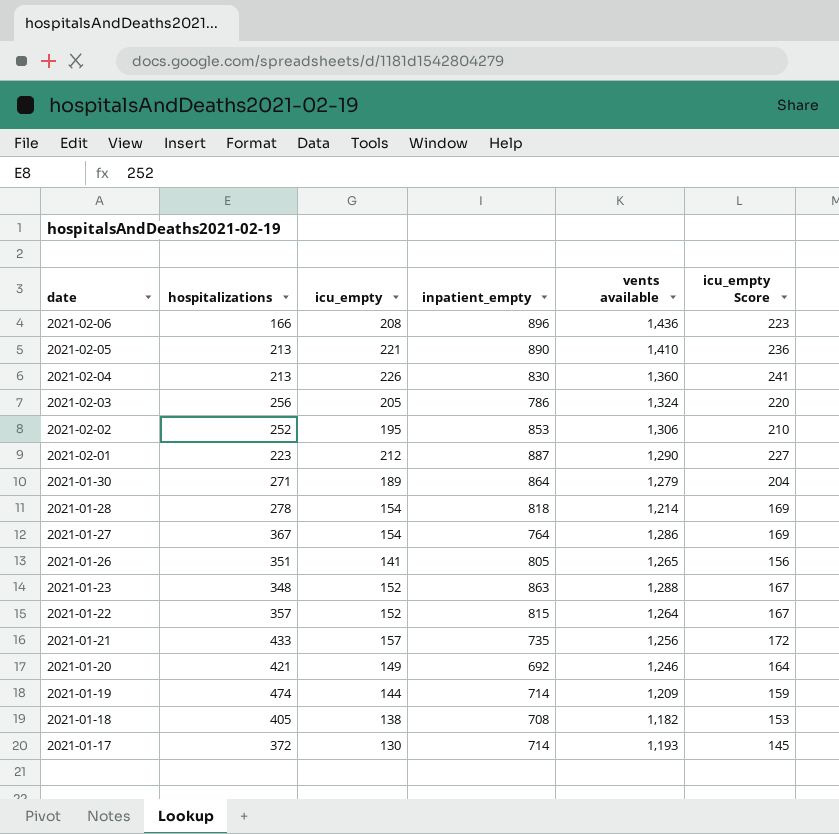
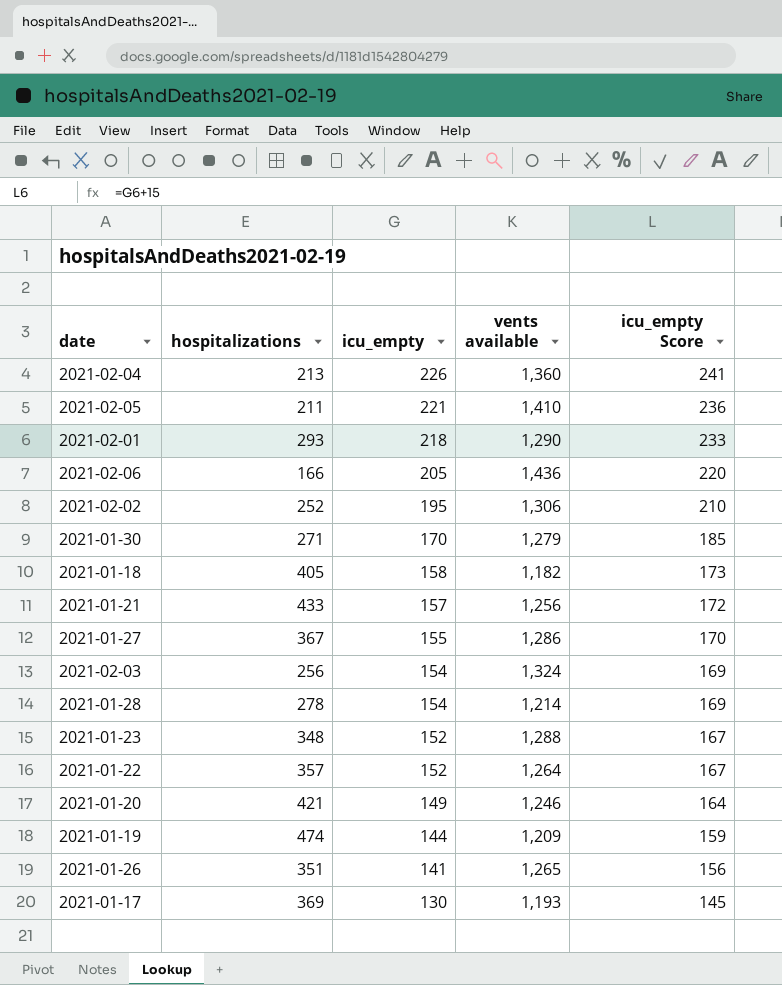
row order: date descending -> icu_empty descending
column inpatient_empty | position: 4 -> none
2021-02-05 | hospitalizations: 213 -> 211
2021-02-01 | hospitalizations: 223 -> 293
2021-02-01 | icu_empty: 212 -> 218
2021-02-01 | icu_empty Score: 227 -> 233
2021-02-06 | icu_empty: 208 -> 205
2021-02-06 | icu_empty Score: 223 -> 220
2021-01-30 | icu_empty: 189 -> 170
2021-01-30 | icu_empty Score: 204 -> 185
2021-01-18 | icu_empty: 138 -> 158
2021-01-18 | icu_empty Score: 153 -> 173
2021-01-27 | icu_empty: 154 -> 155
2021-01-27 | icu_empty Score: 169 -> 170
2021-02-03 | icu_empty: 205 -> 154
2021-02-03 | icu_empty Score: 220 -> 169
2021-01-17 | hospitalizations: 372 -> 369

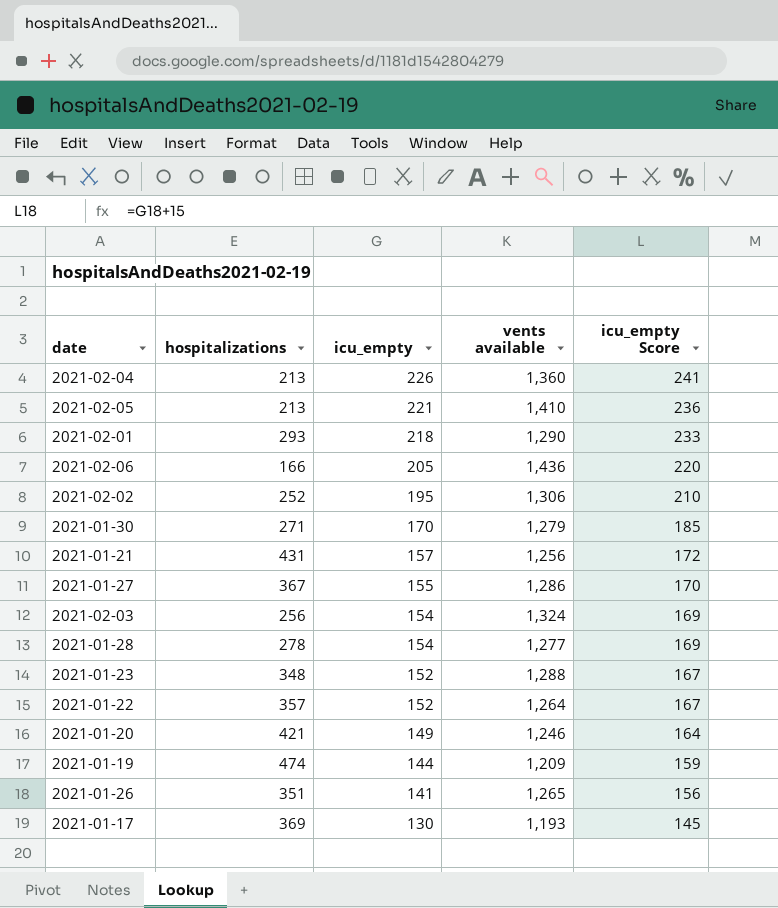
row 2021-01-18: 405 | 158 | 1,182 | 173 -> none
2021-02-05 | hospitalizations: 211 -> 213
2021-01-21 | hospitalizations: 433 -> 431
2021-01-28 | vents available: 1,214 -> 1,277

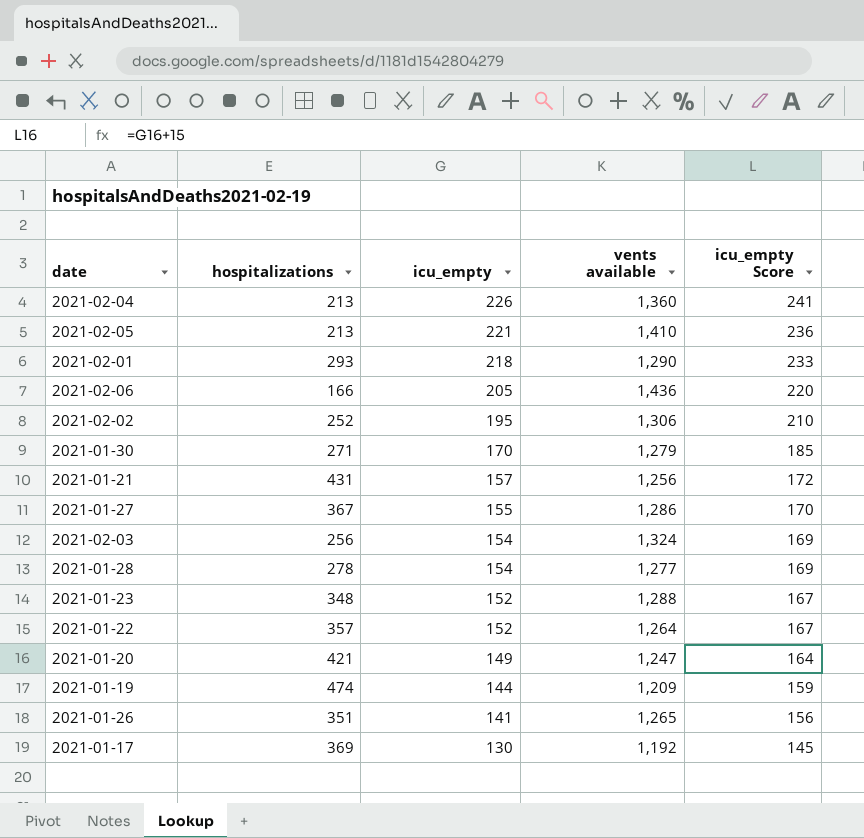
2021-01-20 | vents available: 1,246 -> 1,247
2021-01-17 | vents available: 1,193 -> 1,192

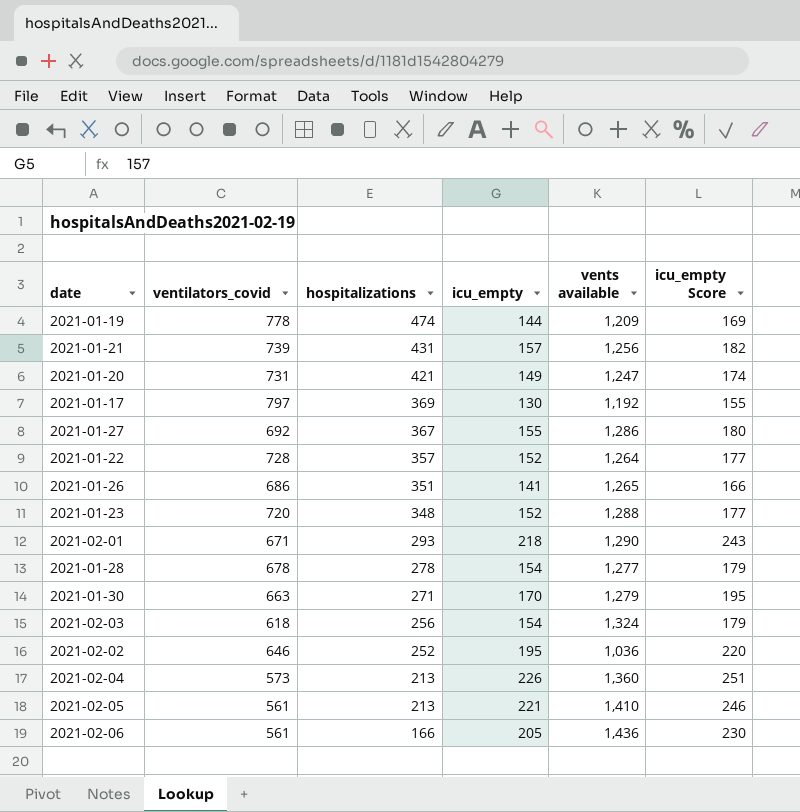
row order: icu_empty descending -> hospitalizations descending
column ventilators_covid | position: none -> 2
column icu_empty Score | formula: [icu_empty] + 15 -> [icu_empty] + 25
2021-02-02 | vents available: 1,306 -> 1,036

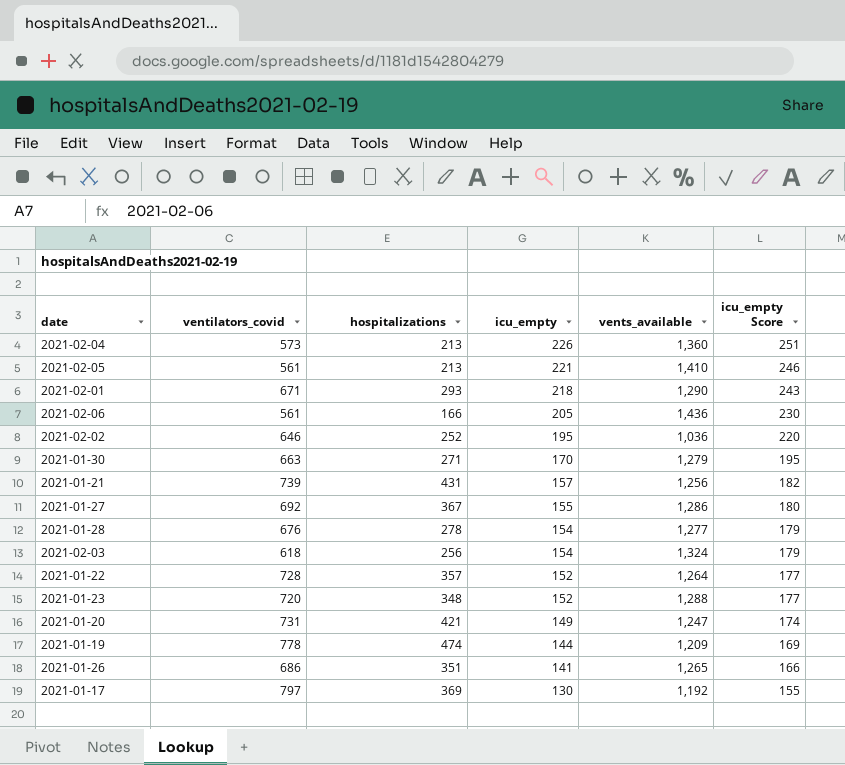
row order: hospitalizations descending -> icu_empty descending
column name: vents available -> vents_available
2021-01-28 | ventilators_covid: 678 -> 676

